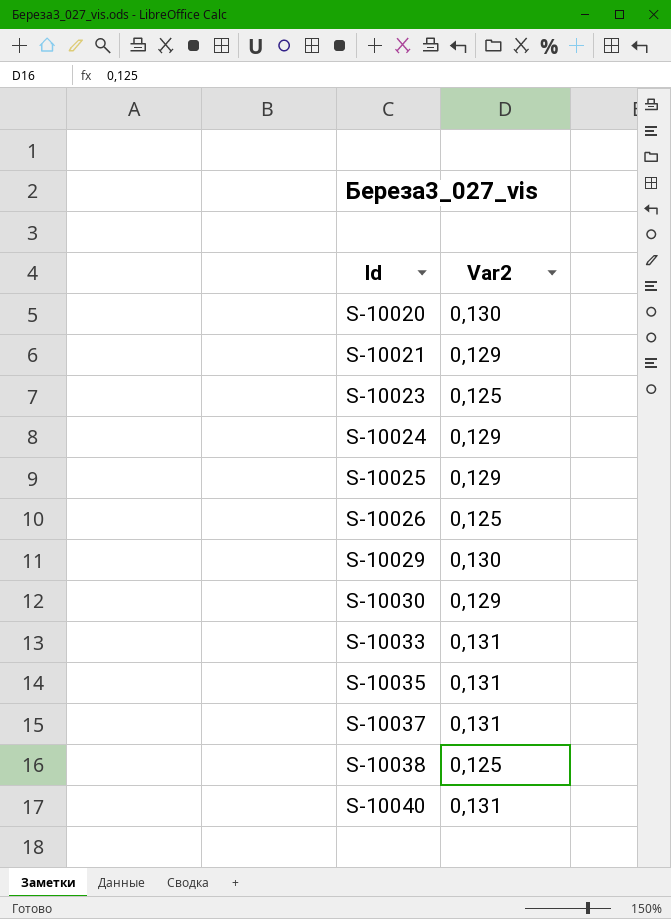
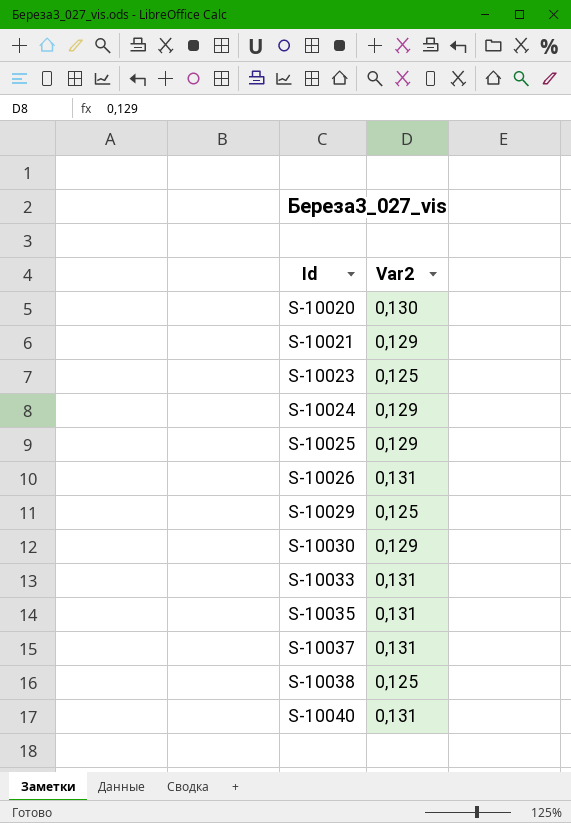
S-10026 | Var2: 0,125 -> 0,131
S-10029 | Var2: 0,130 -> 0,125

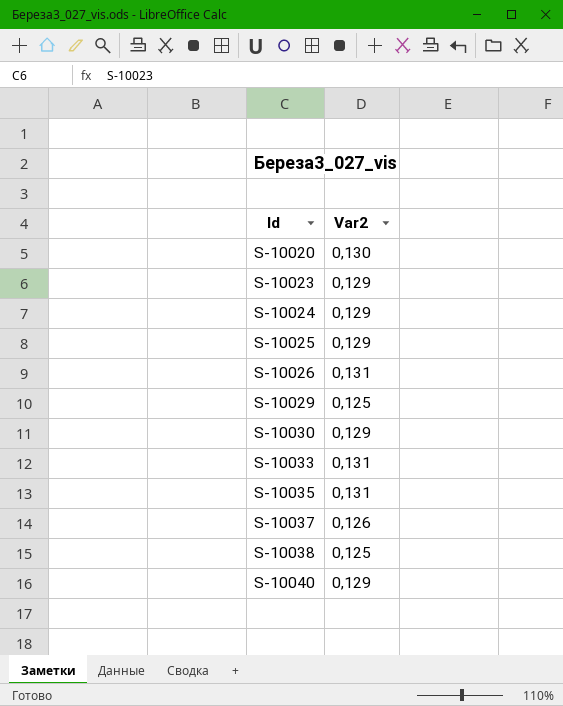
row S-10021: 0,129 -> none
S-10023 | Var2: 0,125 -> 0,129
S-10037 | Var2: 0,131 -> 0,126
S-10040 | Var2: 0,131 -> 0,129

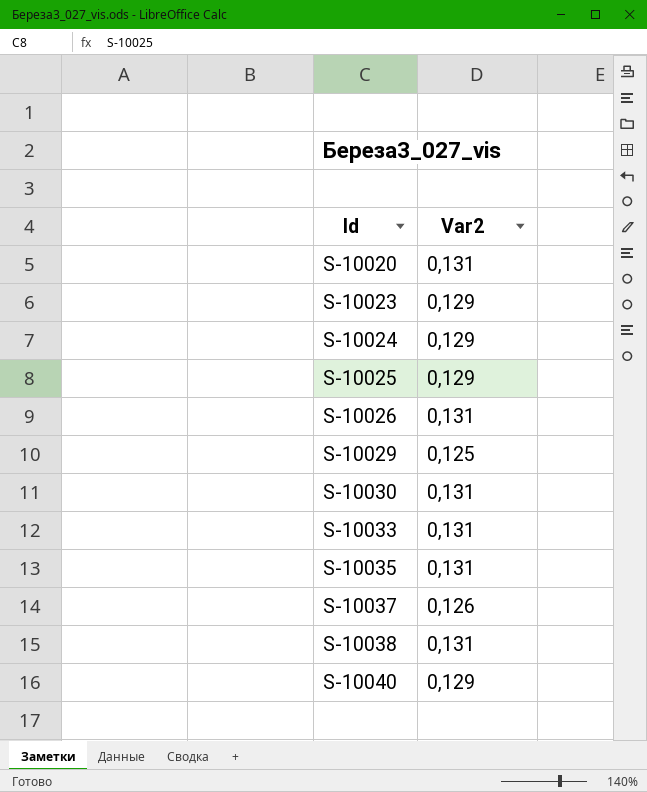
S-10020 | Var2: 0,130 -> 0,131
S-10030 | Var2: 0,129 -> 0,131
S-10038 | Var2: 0,125 -> 0,131

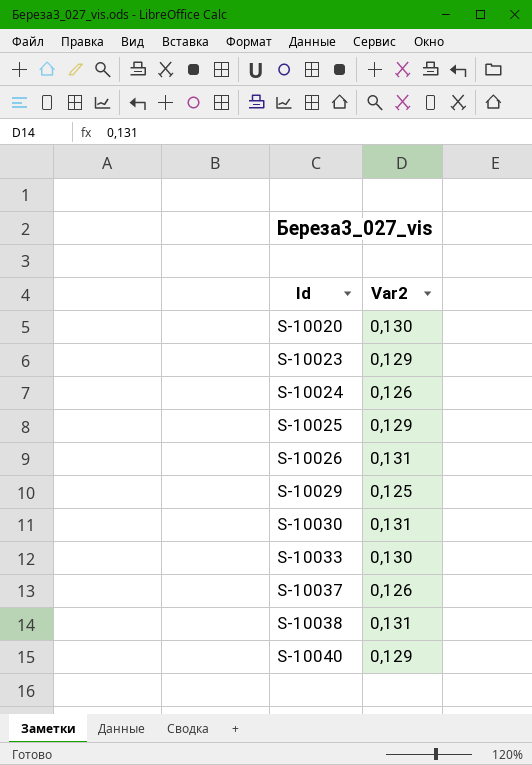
row S-10035: 0,131 -> none
S-10020 | Var2: 0,131 -> 0,130
S-10024 | Var2: 0,129 -> 0,126
S-10033 | Var2: 0,131 -> 0,130

